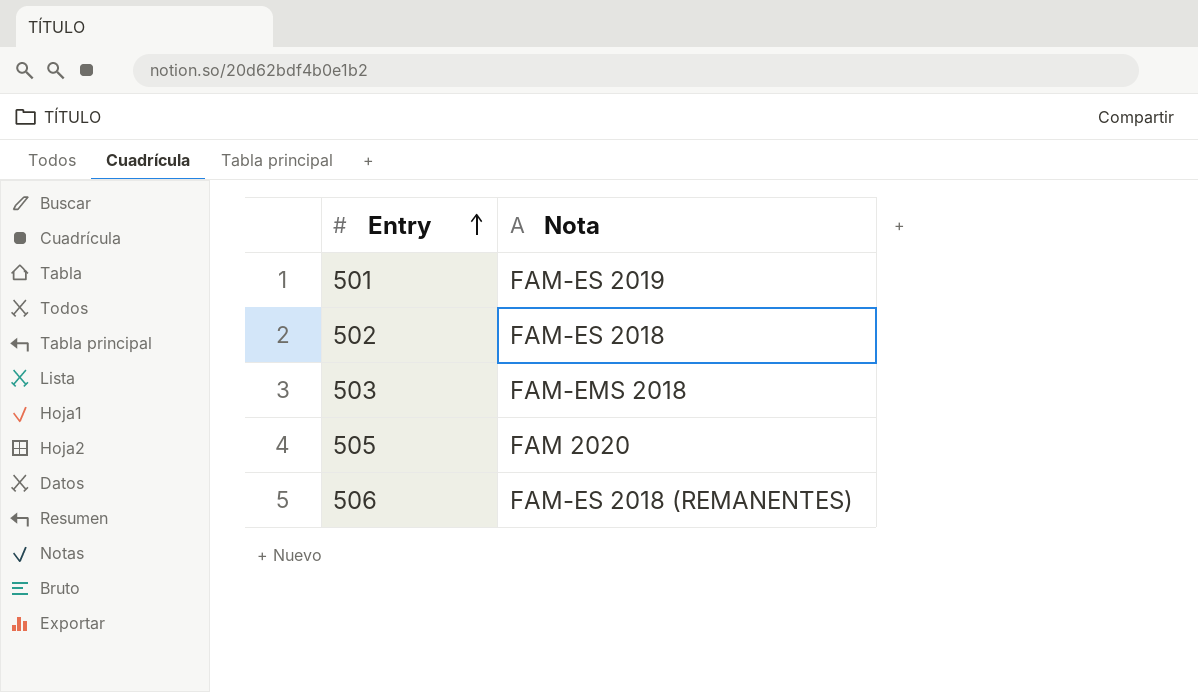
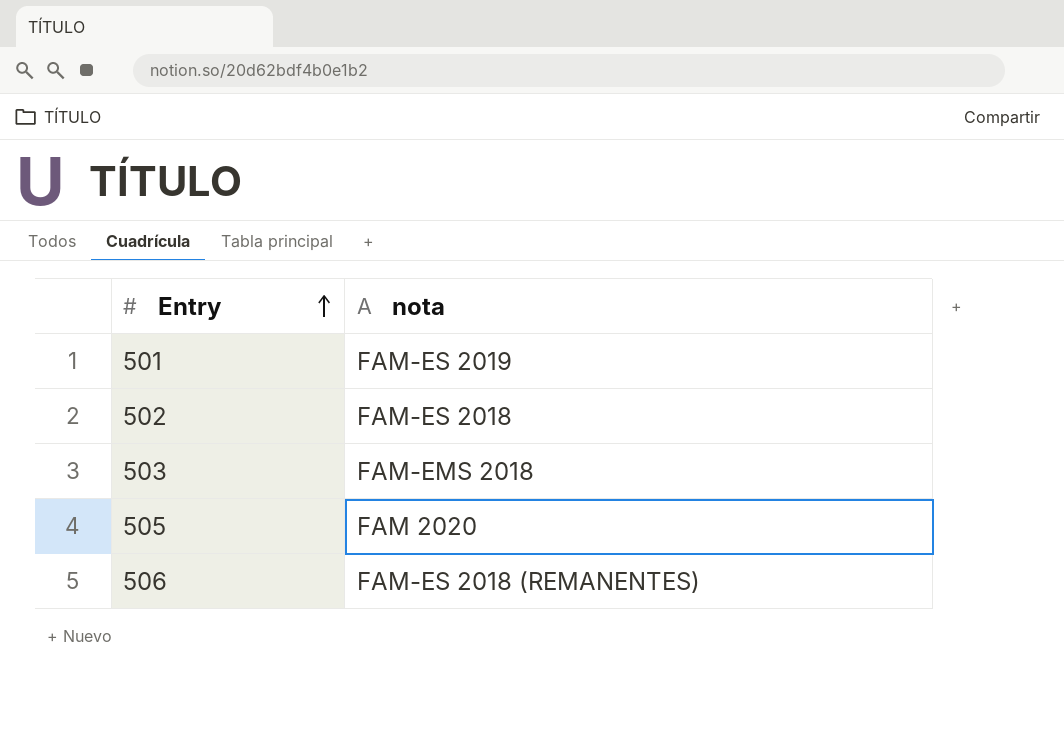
column name: Nota -> nota

